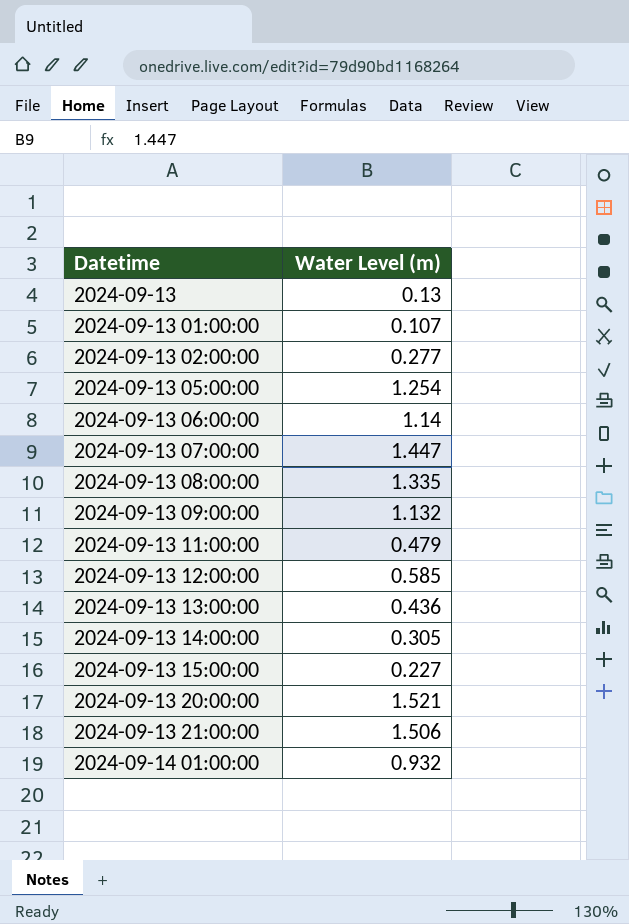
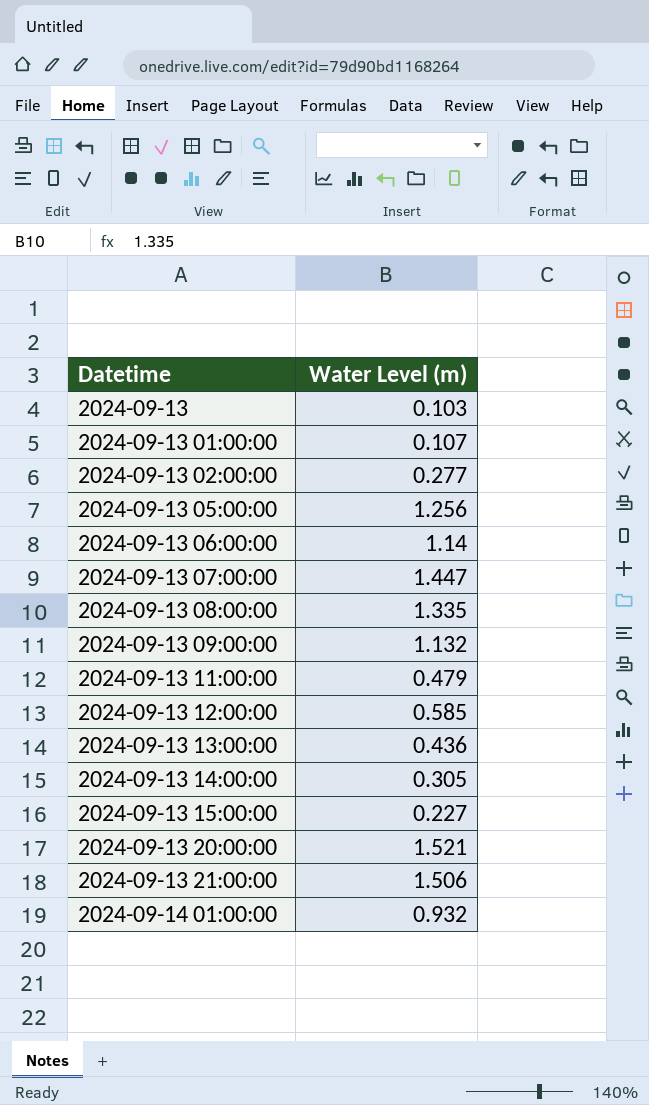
2024-09-13 | Water Level (m): 0.13 -> 0.103
2024-09-13 05:00:00 | Water Level (m): 1.254 -> 1.256

